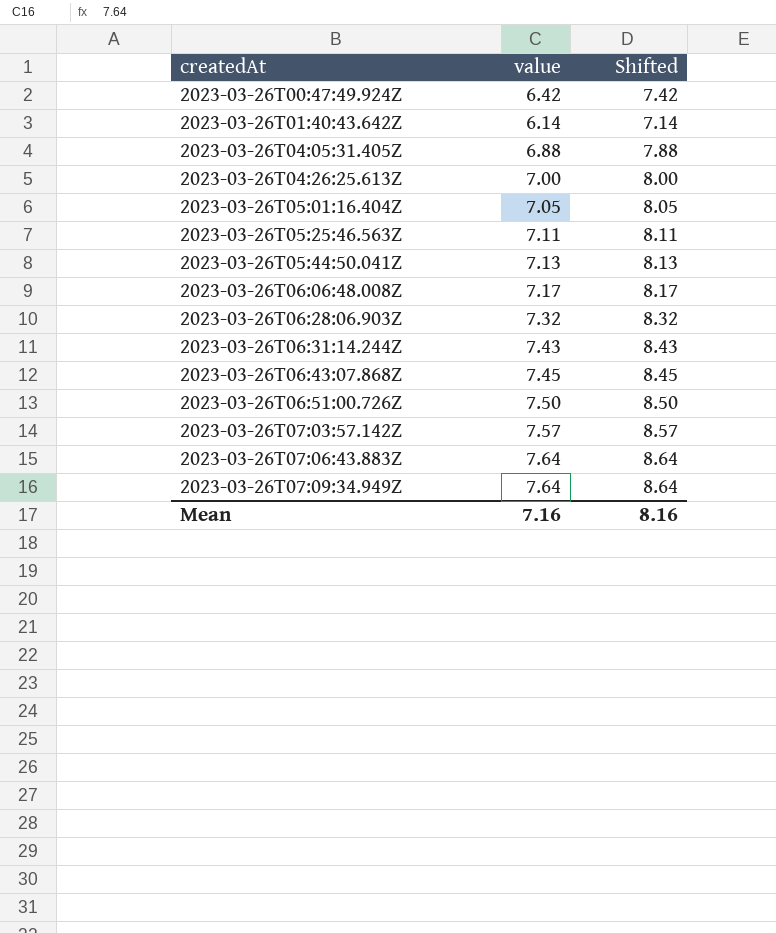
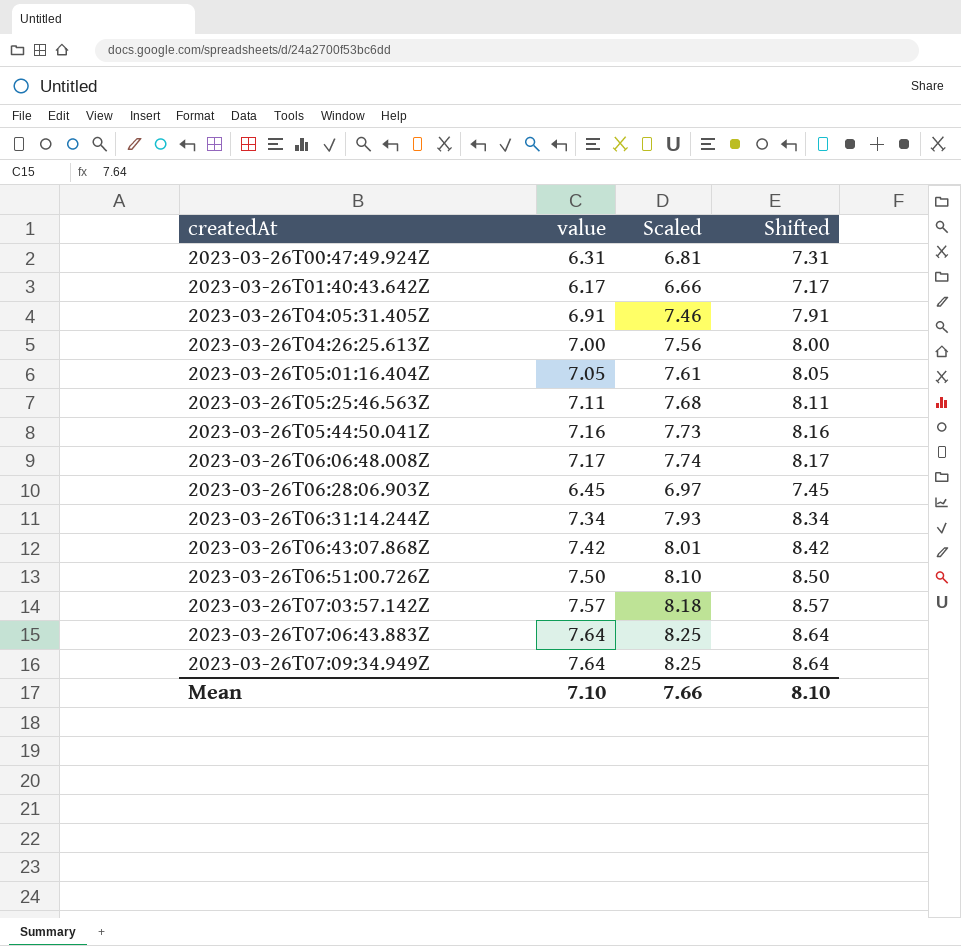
column Scaled | formula: none -> [value] * 1.08
2023-03-26T00:47:49.924Z | value: 6.42 -> 6.31
2023-03-26T00:47:49.924Z | Shifted: 7.42 -> 7.31
2023-03-26T01:40:43.642Z | value: 6.14 -> 6.17
2023-03-26T01:40:43.642Z | Shifted: 7.14 -> 7.17
2023-03-26T04:05:31.405Z | value: 6.88 -> 6.91
2023-03-26T04:05:31.405Z | Shifted: 7.88 -> 7.91
2023-03-26T05:44:50.041Z | value: 7.13 -> 7.16
2023-03-26T05:44:50.041Z | Shifted: 8.13 -> 8.16
2023-03-26T06:28:06.903Z | value: 7.32 -> 6.45
2023-03-26T06:28:06.903Z | Shifted: 8.32 -> 7.45
2023-03-26T06:31:14.244Z | value: 7.43 -> 7.34
2023-03-26T06:31:14.244Z | Shifted: 8.43 -> 8.34
2023-03-26T06:43:07.868Z | value: 7.45 -> 7.42
2023-03-26T06:43:07.868Z | Shifted: 8.45 -> 8.42
Mean | value: 7.16 -> 7.10
Mean | Shifted: 8.16 -> 8.10

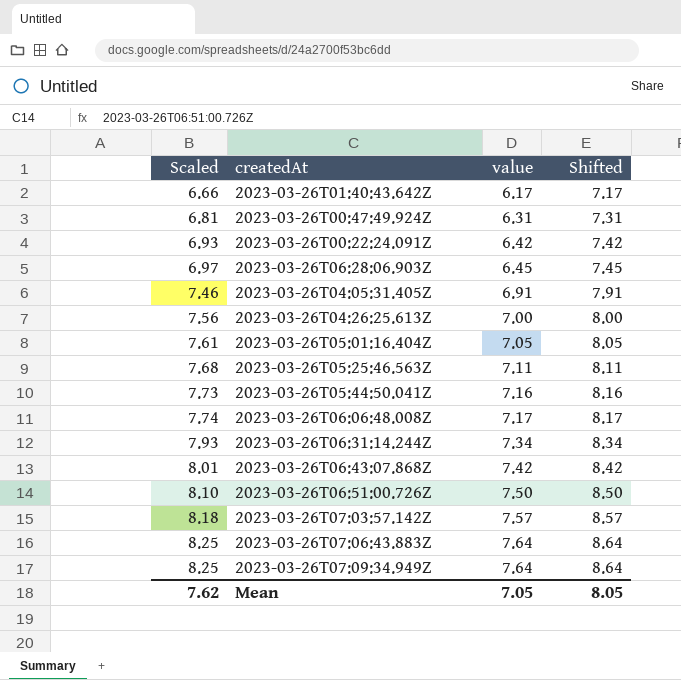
row order: createdAt ascending -> Scaled ascending
column Scaled | position: 3 -> 1
row 2023-03-26T00:22:24.091Z: none -> 6.93 | 6.42 | 7.42
Mean | Scaled: 7.66 -> 7.62
Mean | value: 7.10 -> 7.05
Mean | Shifted: 8.10 -> 8.05

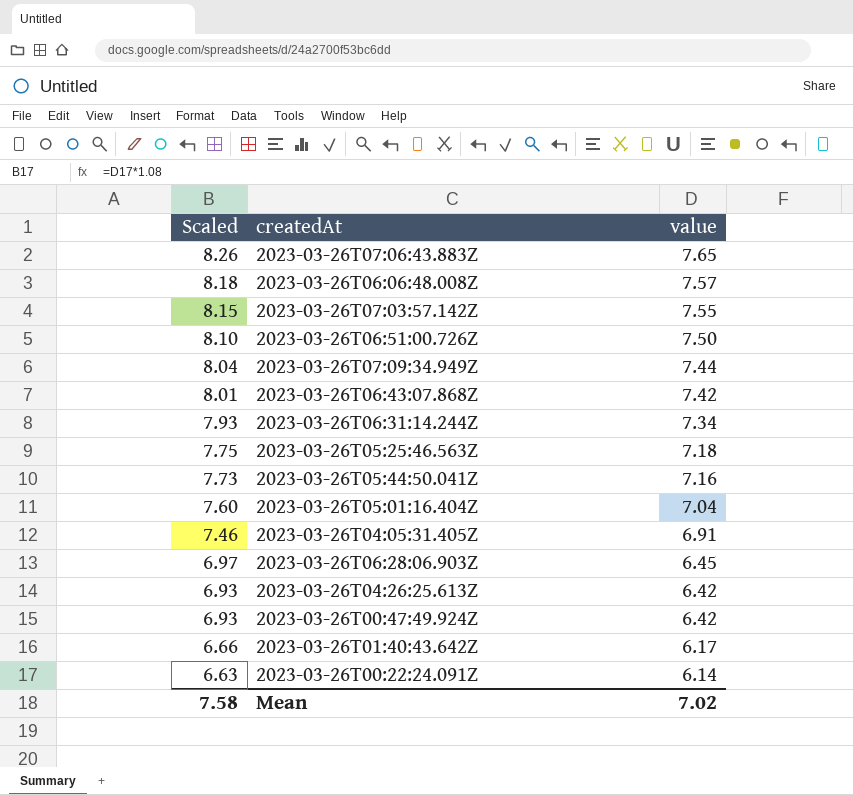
row order: Scaled ascending -> Scaled descending
column Shifted | formula: [value] + 1 -> none
2023-03-26T07:06:43.883Z | Scaled: 8.25 -> 8.26
2023-03-26T07:06:43.883Z | value: 7.64 -> 7.65
2023-03-26T06:06:48.008Z | Scaled: 7.74 -> 8.18
2023-03-26T06:06:48.008Z | value: 7.17 -> 7.57
2023-03-26T07:03:57.142Z | Scaled: 8.18 -> 8.15
2023-03-26T07:03:57.142Z | value: 7.57 -> 7.55
2023-03-26T07:09:34.949Z | Scaled: 8.25 -> 8.04
2023-03-26T07:09:34.949Z | value: 7.64 -> 7.44
2023-03-26T05:25:46.563Z | Scaled: 7.68 -> 7.75
2023-03-26T05:25:46.563Z | value: 7.11 -> 7.18
2023-03-26T05:01:16.404Z | Scaled: 7.61 -> 7.60
2023-03-26T05:01:16.404Z | value: 7.05 -> 7.04
2023-03-26T04:26:25.613Z | Scaled: 7.56 -> 6.93
2023-03-26T04:26:25.613Z | value: 7.00 -> 6.42
2023-03-26T00:47:49.924Z | Scaled: 6.81 -> 6.93
2023-03-26T00:47:49.924Z | value: 6.31 -> 6.42
2023-03-26T00:22:24.091Z | Scaled: 6.93 -> 6.63
2023-03-26T00:22:24.091Z | value: 6.42 -> 6.14
Mean | Scaled: 7.62 -> 7.58
Mean | value: 7.05 -> 7.02

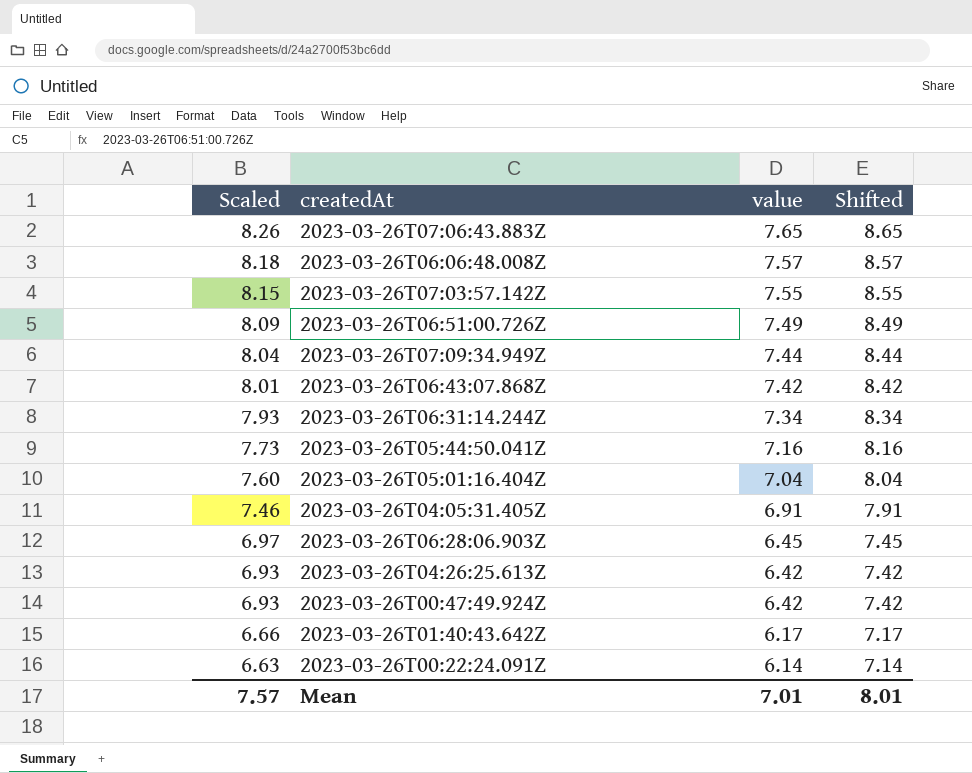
column Shifted | formula: none -> [value] + 1
row 2023-03-26T05:25:46.563Z: 7.75 | 7.18 -> none
2023-03-26T06:51:00.726Z | Scaled: 8.10 -> 8.09
2023-03-26T06:51:00.726Z | value: 7.50 -> 7.49
Mean | Scaled: 7.58 -> 7.57
Mean | value: 7.02 -> 7.01

